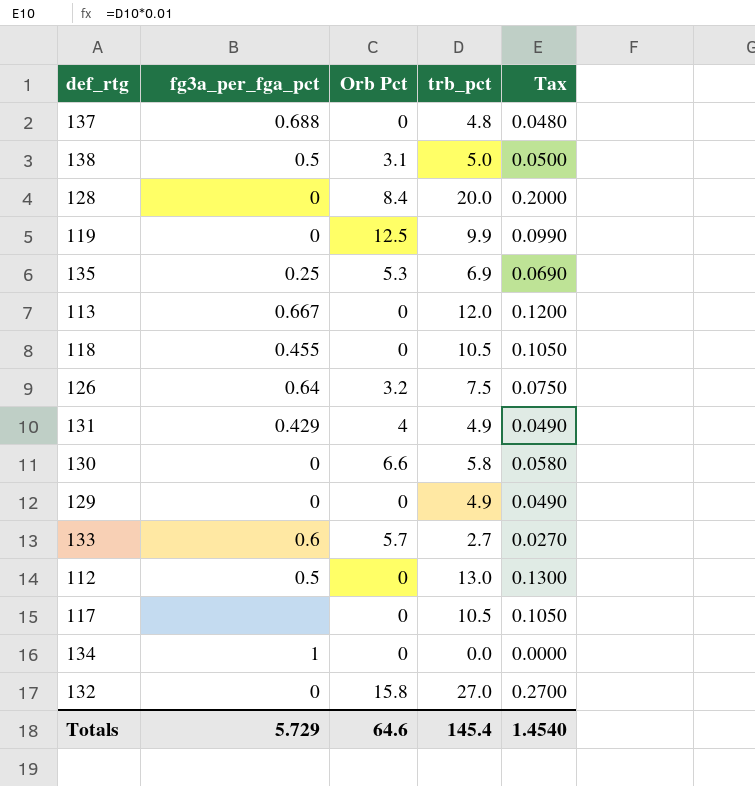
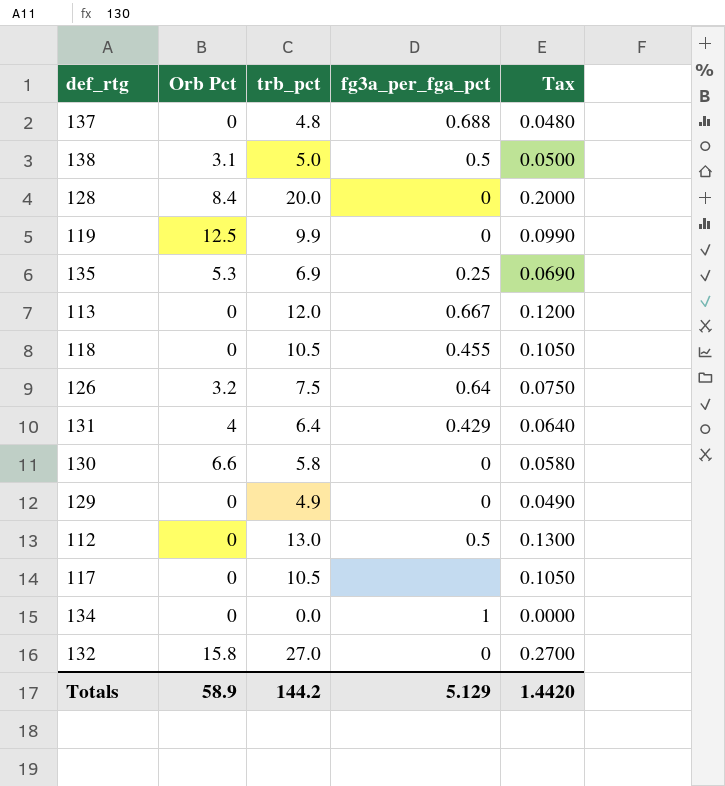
column fg3a_per_fga_pct | position: 2 -> 4
row 133: 0.6 | 5.7 | 2.7 | 0.0270 -> none
131 | trb_pct: 4.9 -> 6.4
131 | Tax: 0.0490 -> 0.0640
Totals | Orb Pct: 64.6 -> 58.9
Totals | trb_pct: 145.4 -> 144.2
Totals | fg3a_per_fga_pct: 5.729 -> 5.129
Totals | Tax: 1.4540 -> 1.4420

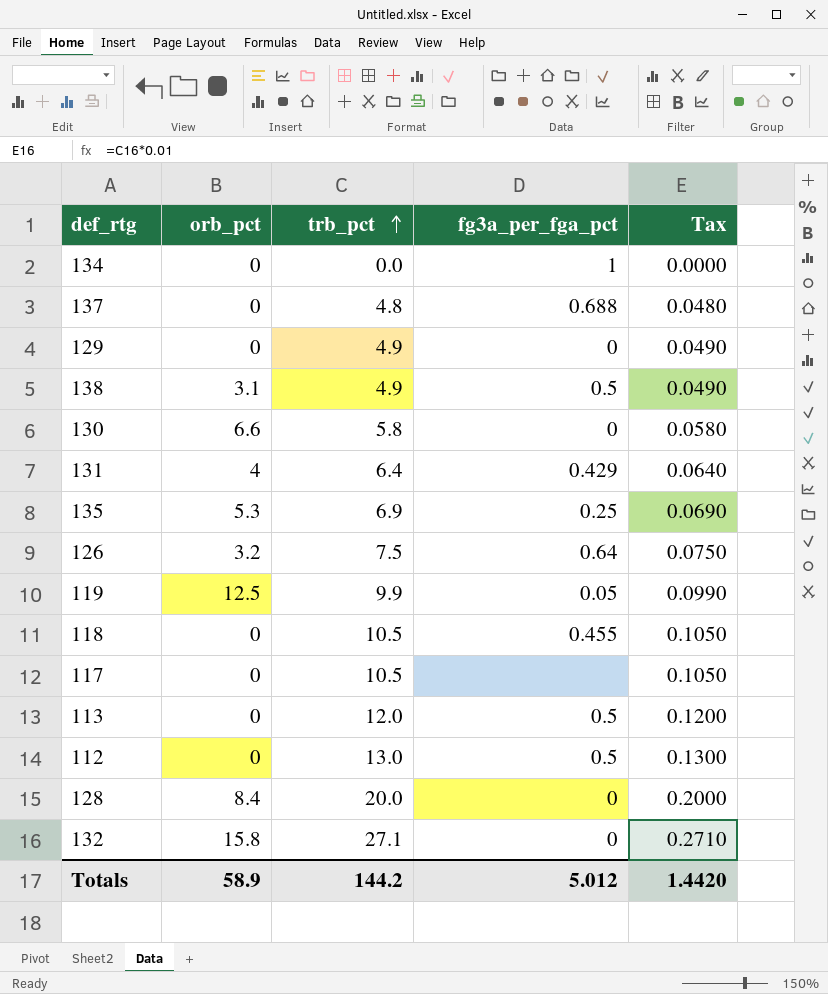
row order: none -> trb_pct ascending
column name: Orb Pct -> orb_pct
138 | trb_pct: 5.0 -> 4.9
138 | Tax: 0.0500 -> 0.0490
119 | fg3a_per_fga_pct: 0 -> 0.05
113 | fg3a_per_fga_pct: 0.667 -> 0.5
132 | trb_pct: 27.0 -> 27.1
132 | Tax: 0.2700 -> 0.2710
Totals | fg3a_per_fga_pct: 5.129 -> 5.012

